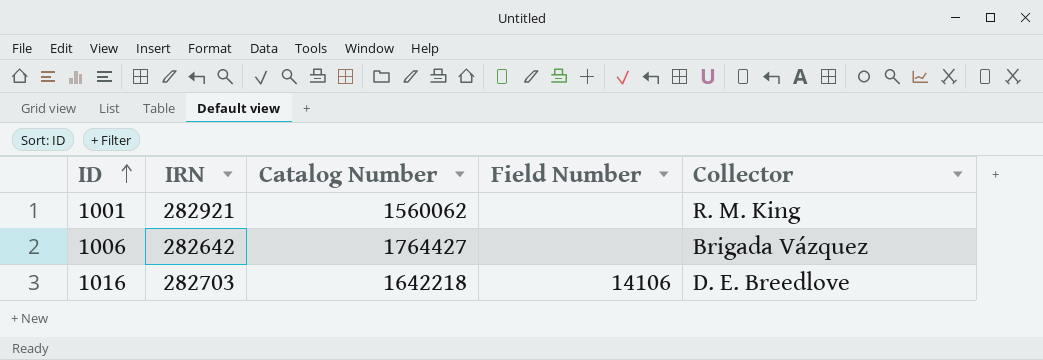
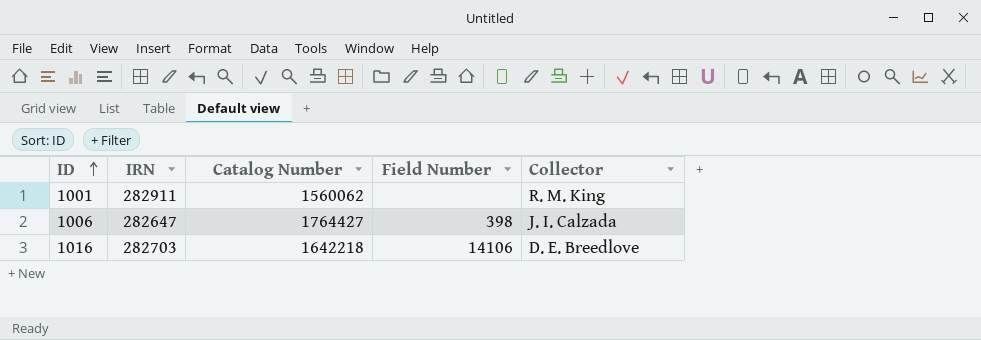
1001 | IRN: 282921 -> 282911
1006 | IRN: 282642 -> 282647
1006 | Field Number: none -> 398
1006 | Collector: Brigada Vázquez -> J. I. Calzada

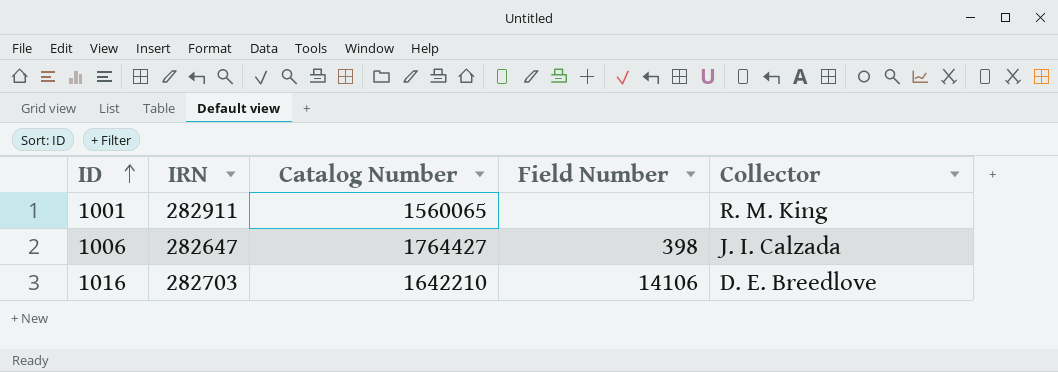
1001 | Catalog Number: 1560062 -> 1560065
1016 | Catalog Number: 1642218 -> 1642210

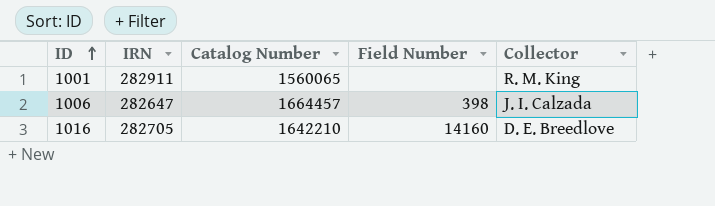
1006 | Catalog Number: 1764427 -> 1664457
1016 | IRN: 282703 -> 282705
1016 | Field Number: 14106 -> 14160

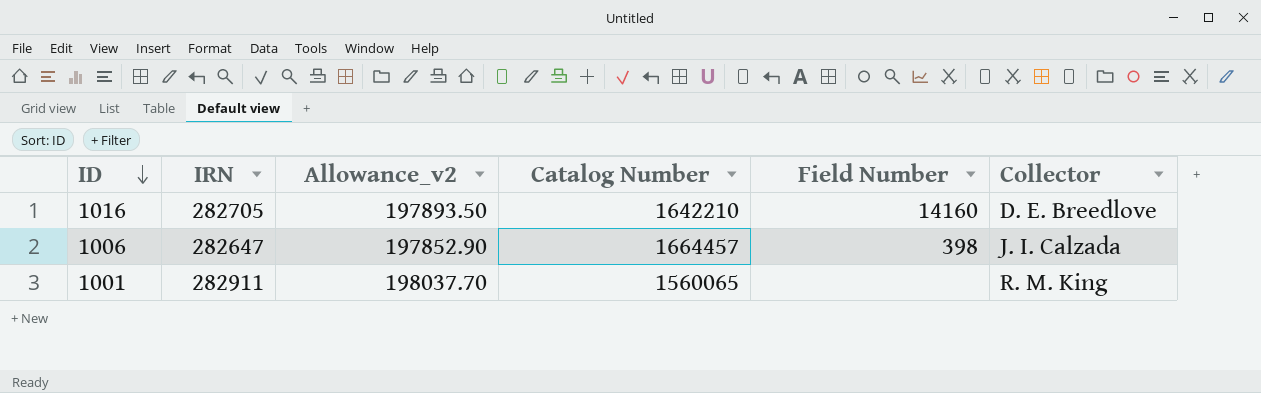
row order: ID ascending -> ID descending
column Allowance_v2 | formula: none -> [IRN] * 0.7

